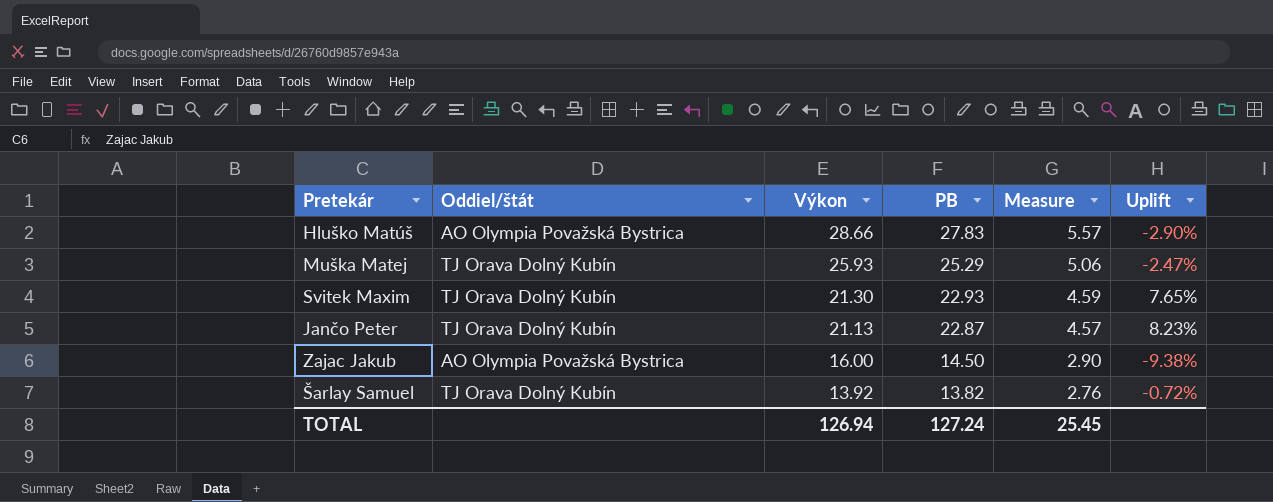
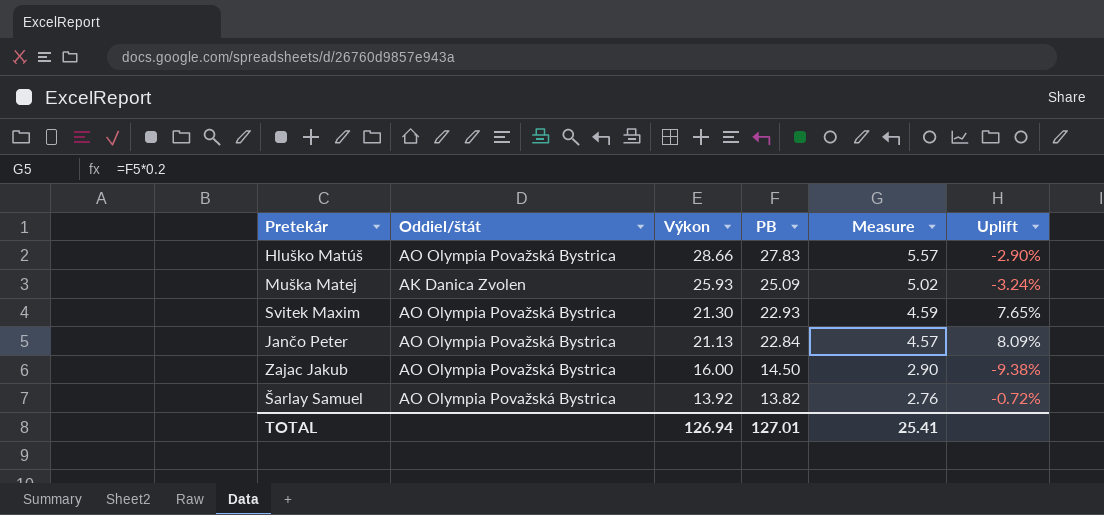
Muška Matej | Oddiel/štát: TJ Orava Dolný Kubín -> AK Danica Zvolen
Muška Matej | PB: 25.29 -> 25.09
Muška Matej | Measure: 5.06 -> 5.02
Muška Matej | Uplift: -2.47% -> -3.24%
Svitek Maxim | Oddiel/štát: TJ Orava Dolný Kubín -> AO Olympia Považská Bystrica
Jančo Peter | Oddiel/štát: TJ Orava Dolný Kubín -> AO Olympia Považská Bystrica
Jančo Peter | PB: 22.87 -> 22.84
Jančo Peter | Uplift: 8.23% -> 8.09%
Šarlay Samuel | Oddiel/štát: TJ Orava Dolný Kubín -> AO Olympia Považská Bystrica
TOTAL | PB: 127.24 -> 127.01
TOTAL | Measure: 25.45 -> 25.41

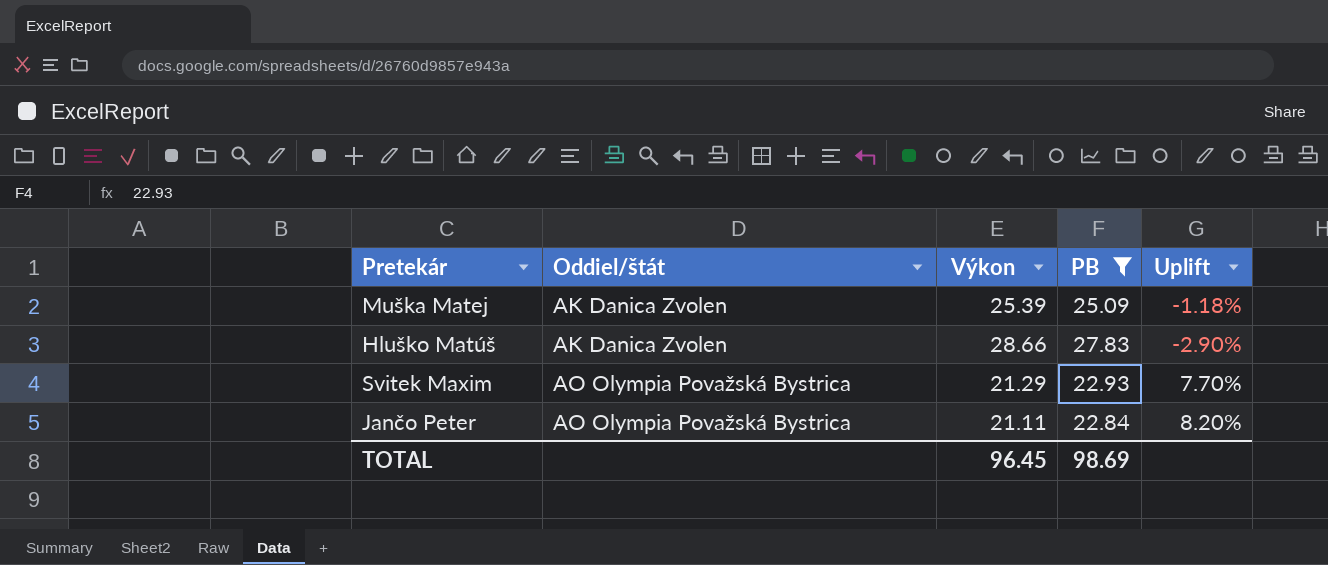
filter: none -> PB >= 22.84
row order: Výkon descending -> Oddiel/štát ascending
column Measure | formula: [PB] * 0.2 -> none
Muška Matej | Výkon: 25.93 -> 25.39
Muška Matej | Uplift: -3.24% -> -1.18%
Hluško Matúš | Oddiel/štát: AO Olympia Považská Bystrica -> AK Danica Zvolen
Svitek Maxim | Výkon: 21.30 -> 21.29
Svitek Maxim | Uplift: 7.65% -> 7.70%
Jančo Peter | Výkon: 21.13 -> 21.11
Jančo Peter | Uplift: 8.09% -> 8.20%
TOTAL | Výkon: 126.94 -> 96.45
TOTAL | PB: 127.01 -> 98.69

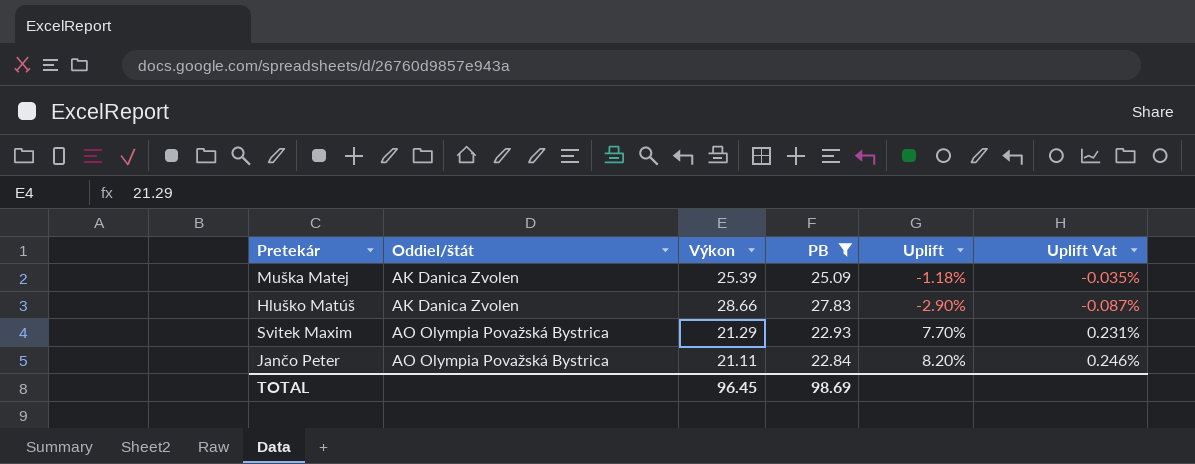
column Uplift Vat | formula: none -> [Uplift] * 0.03

